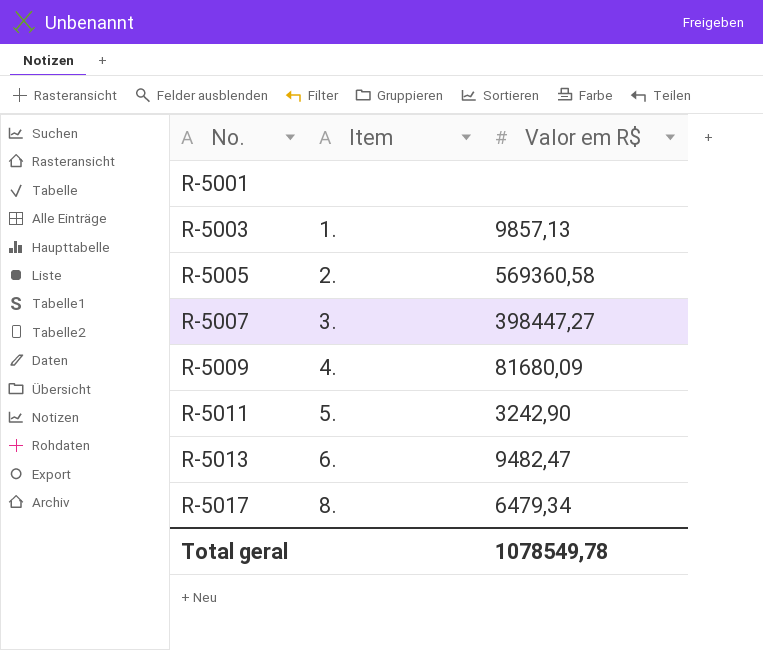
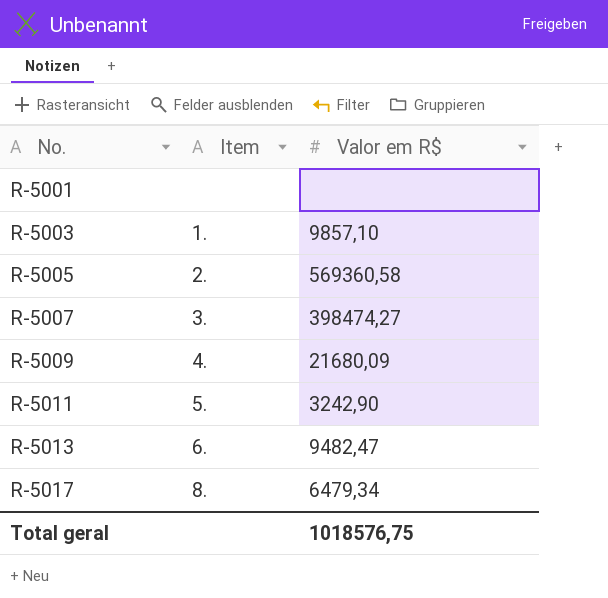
R-5003 | Valor em R$: 9857,13 -> 9857,10
R-5007 | Valor em R$: 398447,27 -> 398474,27
R-5009 | Valor em R$: 81680,09 -> 21680,09
Total geral | Valor em R$: 1078549,78 -> 1018576,75

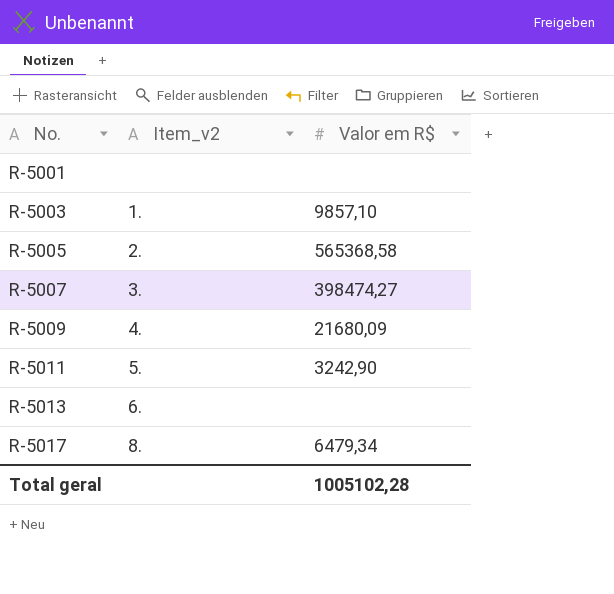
column name: Item -> Item_v2
R-5005 | Valor em R$: 569360,58 -> 565368,58
R-5013 | Valor em R$: 9482,47 -> none
Total geral | Valor em R$: 1018576,75 -> 1005102,28

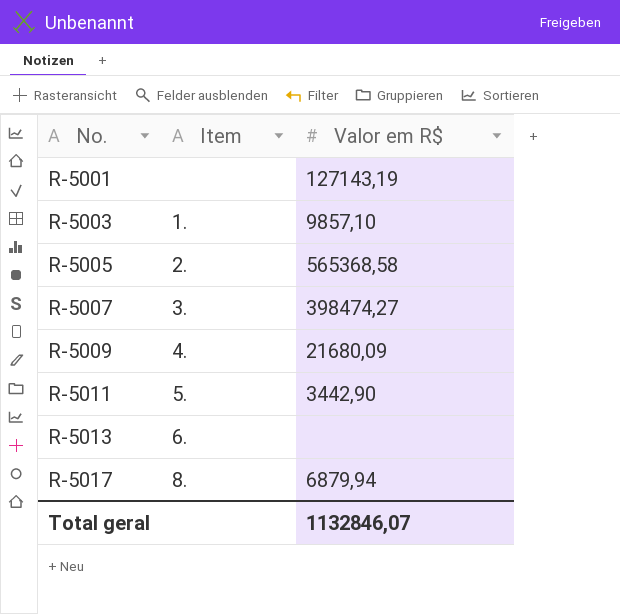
column name: Item_v2 -> Item
R-5001 | Valor em R$: none -> 127143,19
R-5011 | Valor em R$: 3242,90 -> 3442,90
R-5017 | Valor em R$: 6479,34 -> 6879,94
Total geral | Valor em R$: 1005102,28 -> 1132846,07

